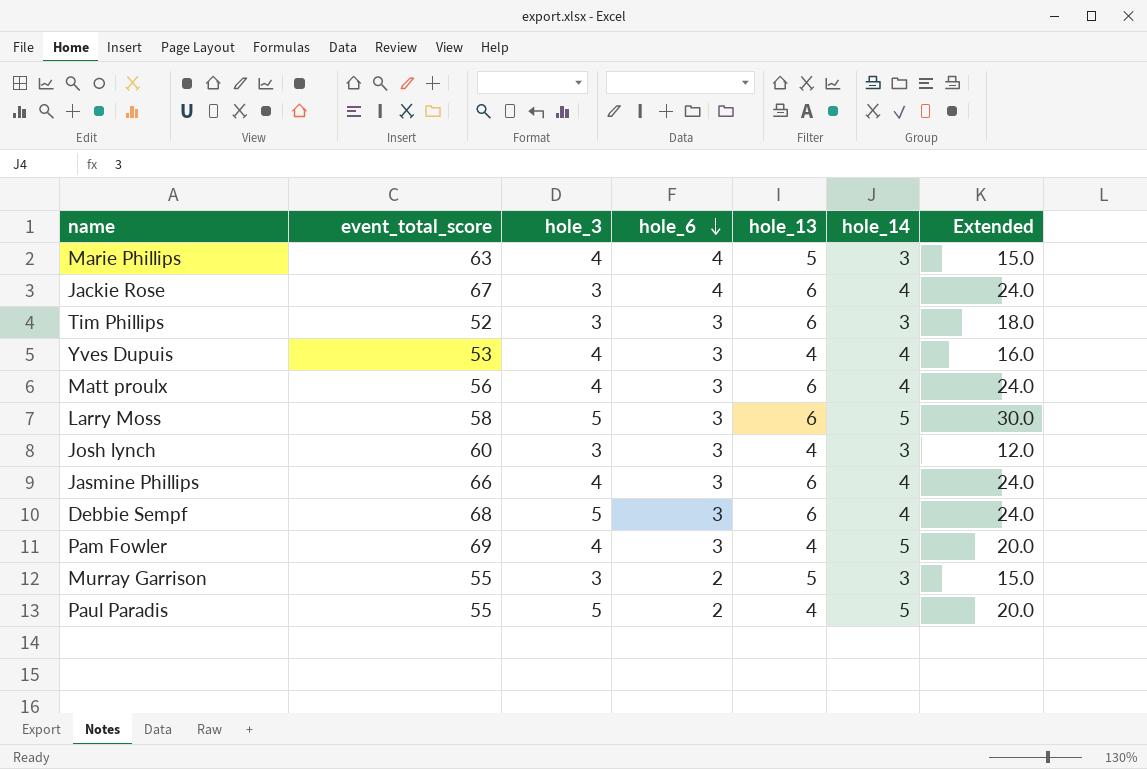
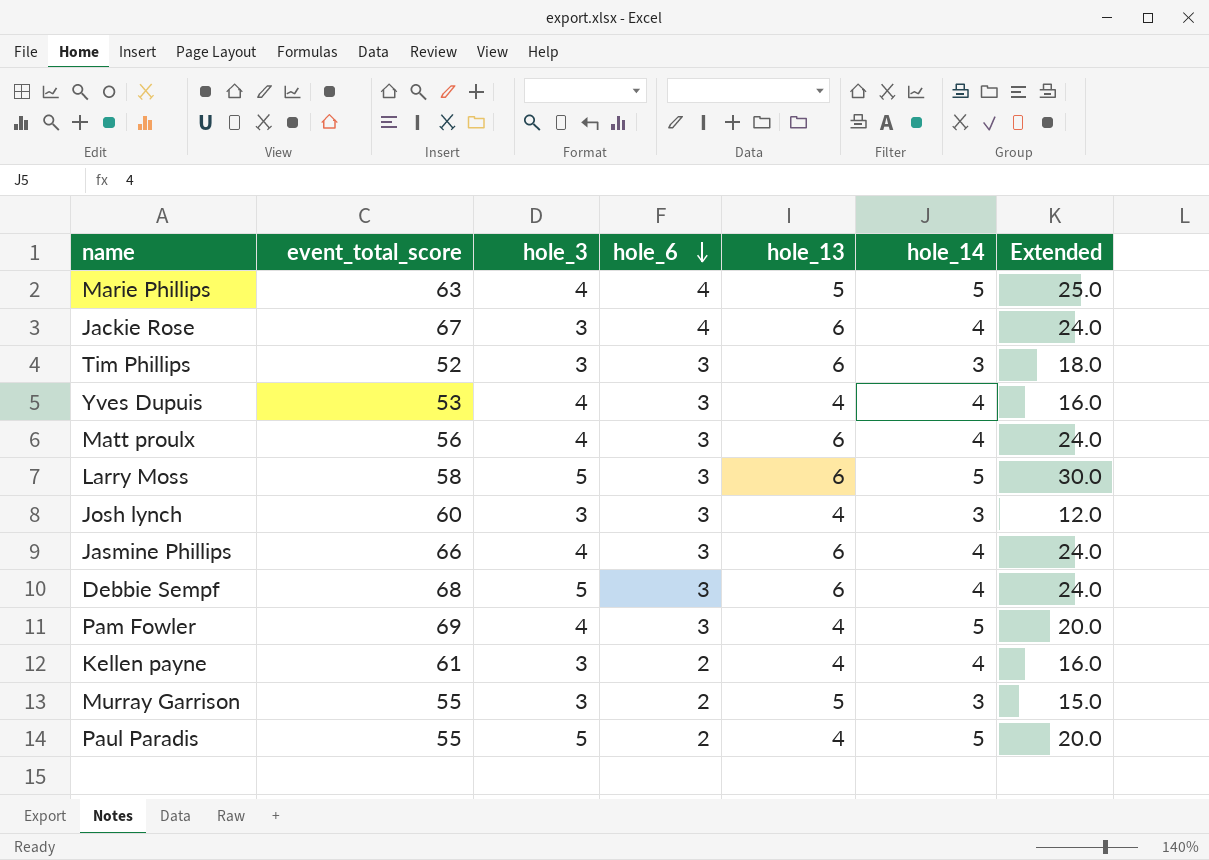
Marie Phillips | hole_14: 3 -> 5
Marie Phillips | Extended: 15.0 -> 25.0
row Kellen payne: none -> 61 | 3 | 2 | 4 | 4 | 16.0

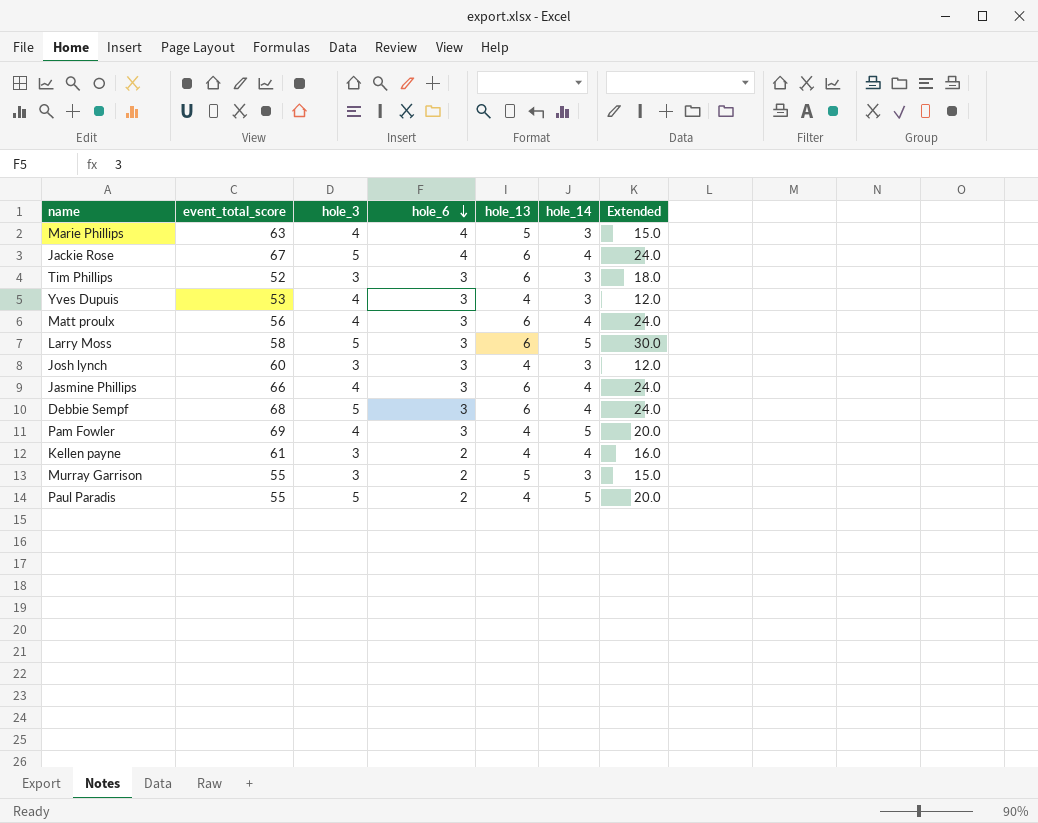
Marie Phillips | hole_14: 5 -> 3
Marie Phillips | Extended: 25.0 -> 15.0
Jackie Rose | hole_3: 3 -> 5
Yves Dupuis | hole_14: 4 -> 3
Yves Dupuis | Extended: 16.0 -> 12.0

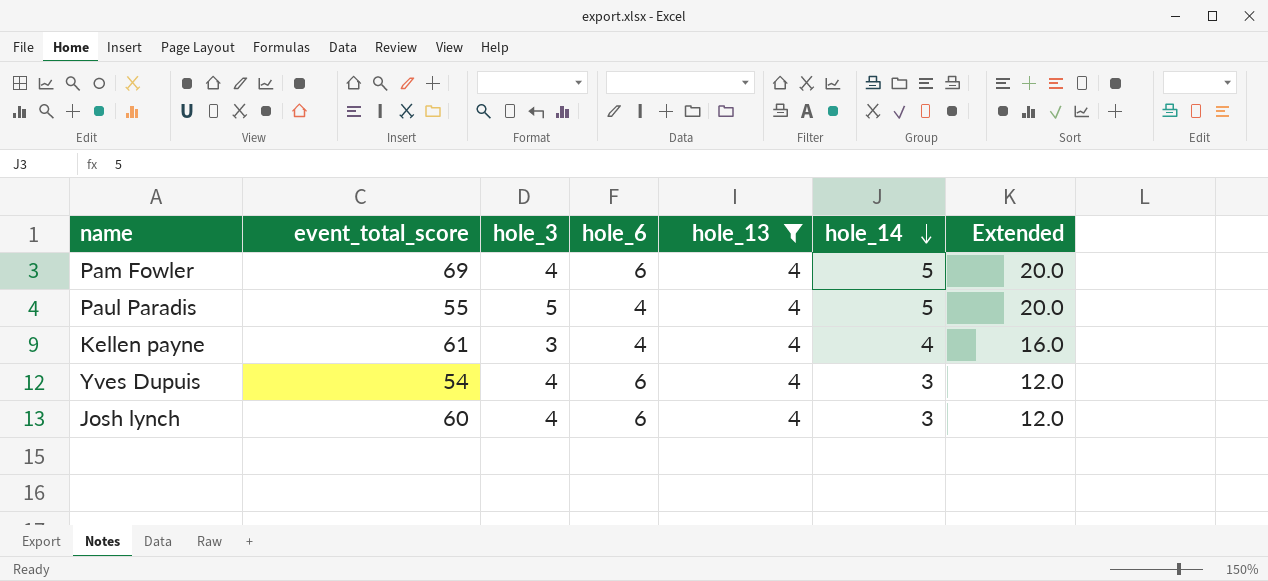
filter: none -> hole_13 = 4
row order: hole_6 descending -> hole_14 descending
Pam Fowler | hole_6: 3 -> 6
Paul Paradis | hole_6: 2 -> 4
Kellen payne | hole_6: 2 -> 4
Yves Dupuis | event_total_score: 53 -> 54
Yves Dupuis | hole_6: 3 -> 6
Josh lynch | hole_3: 3 -> 4
Josh lynch | hole_6: 3 -> 6

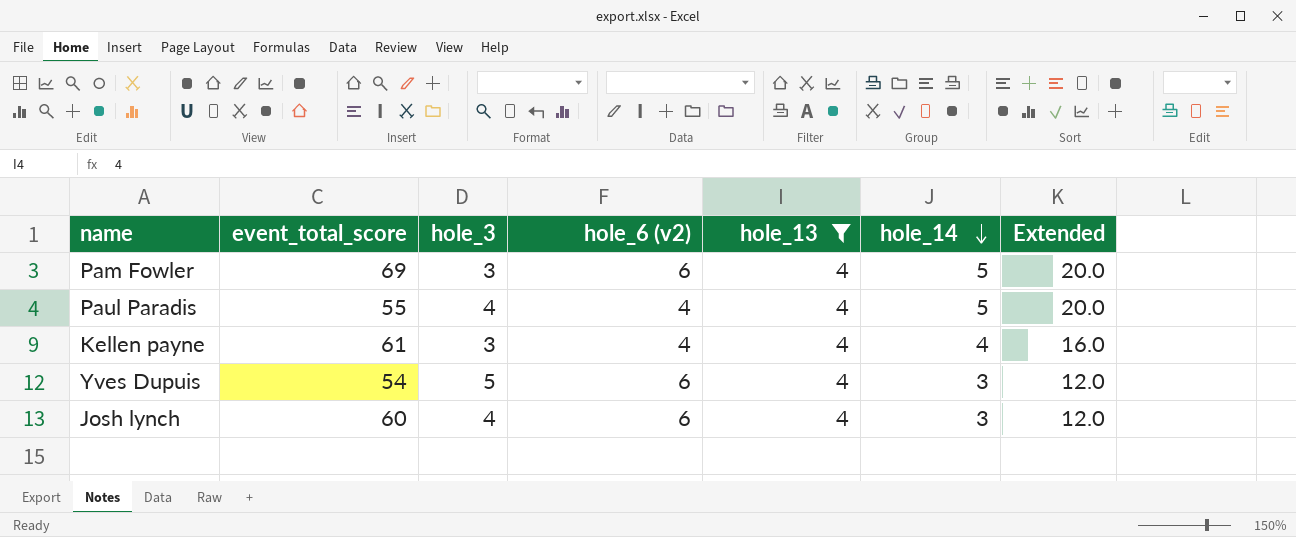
column name: hole_6 -> hole_6 (v2)
Pam Fowler | hole_3: 4 -> 3
Paul Paradis | hole_3: 5 -> 4
Yves Dupuis | hole_3: 4 -> 5

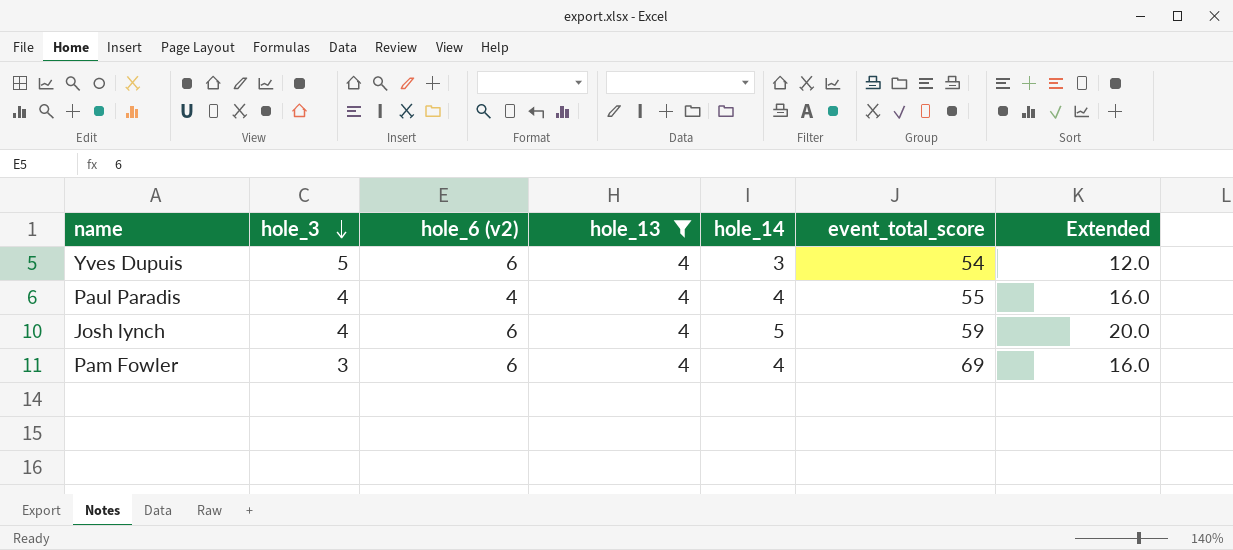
row order: hole_14 descending -> hole_3 descending
column event_total_score | position: 2 -> 6
row Kellen payne: 61 | 3 | 4 | 4 | 4 | 16.0 -> none
Paul Paradis | hole_14: 5 -> 4
Paul Paradis | Extended: 20.0 -> 16.0
Josh lynch | hole_14: 3 -> 5
Josh lynch | event_total_score: 60 -> 59
Josh lynch | Extended: 12.0 -> 20.0
Pam Fowler | hole_14: 5 -> 4
Pam Fowler | Extended: 20.0 -> 16.0

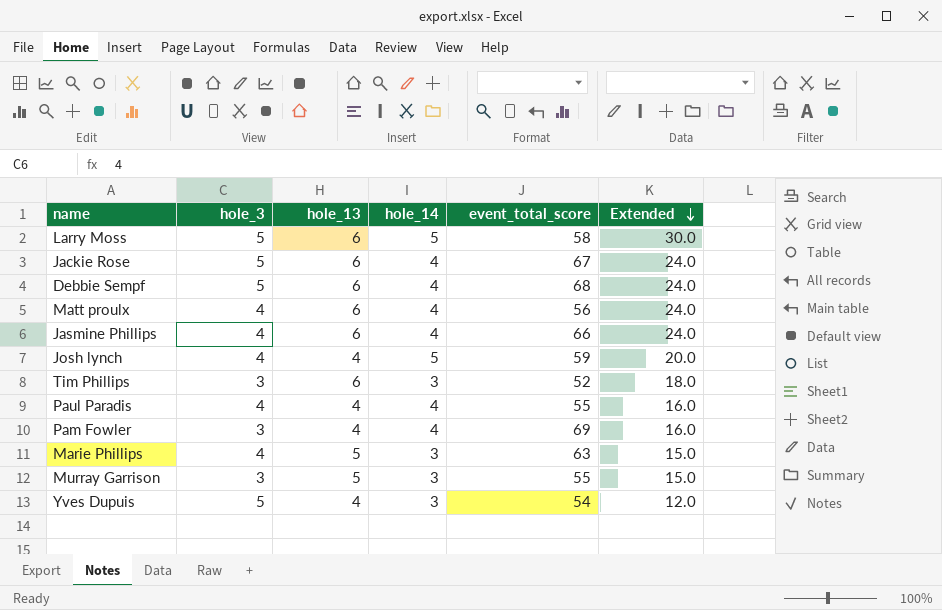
filter: hole_13 = 4 -> none
row order: hole_3 descending -> Extended descending
column hole_6 (v2) | position: 3 -> none

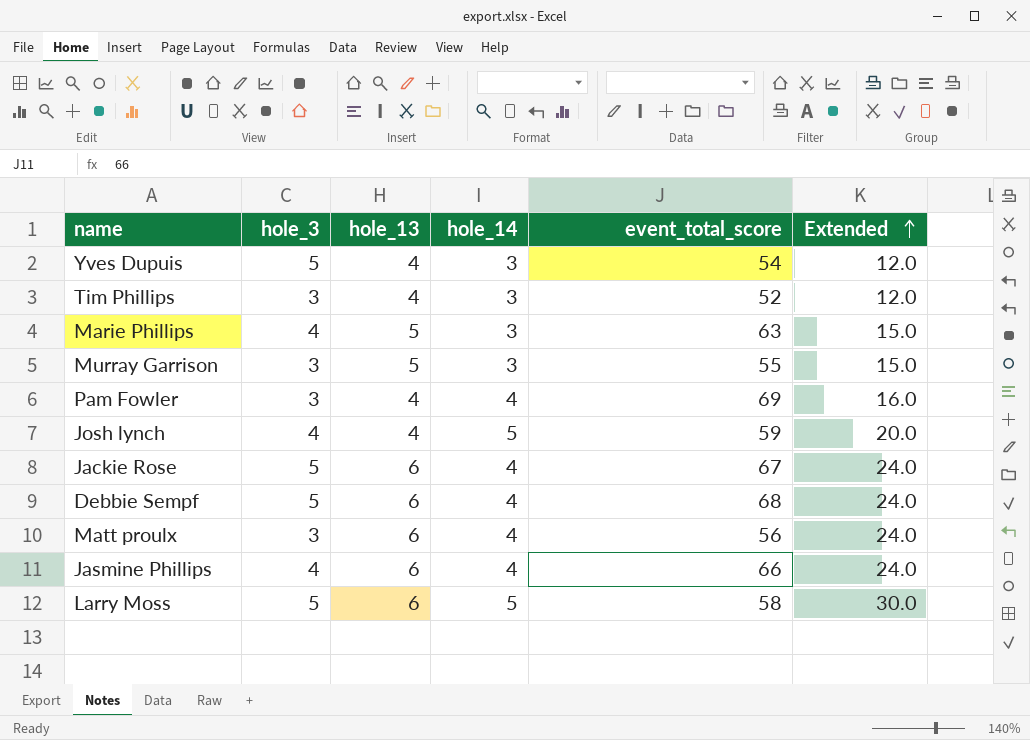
row order: Extended descending -> Extended ascending
row Paul Paradis: 4 | 4 | 4 | 55 | 16.0 -> none
Tim Phillips | hole_13: 6 -> 4
Tim Phillips | Extended: 18.0 -> 12.0
Matt proulx | hole_3: 4 -> 3

